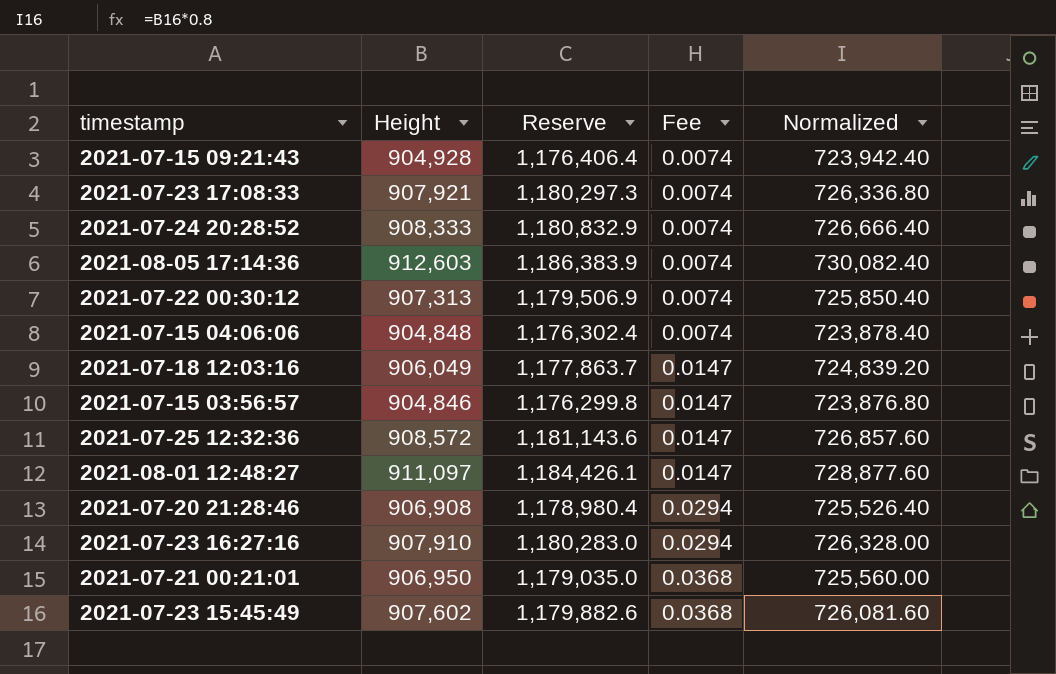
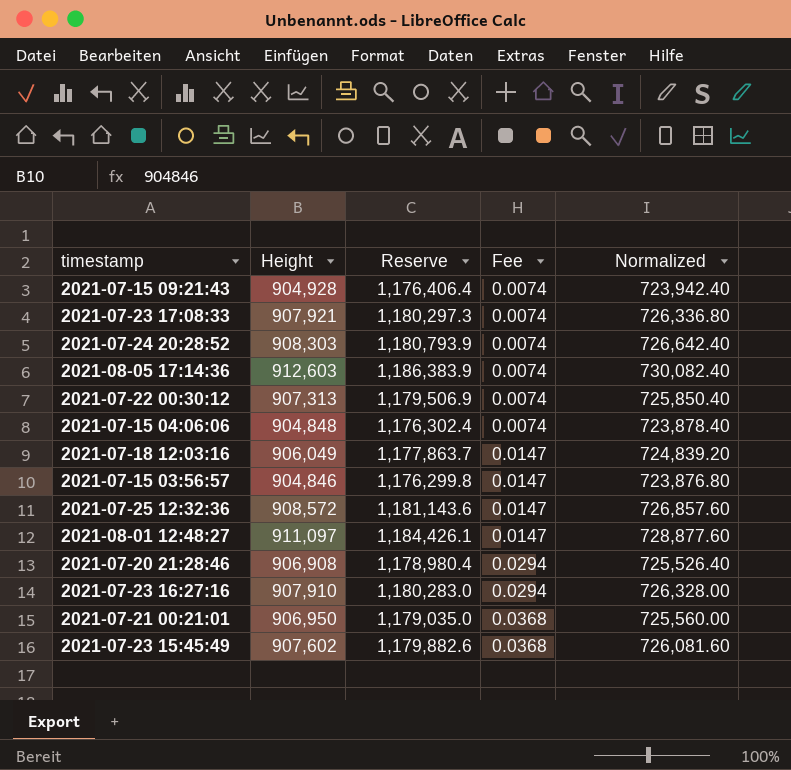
2021-07-24 20:28:52 | Height: 908,333 -> 908,303
2021-07-24 20:28:52 | Reserve: 1,180,832.9 -> 1,180,793.9
2021-07-24 20:28:52 | Normalized: 726,666.40 -> 726,642.40

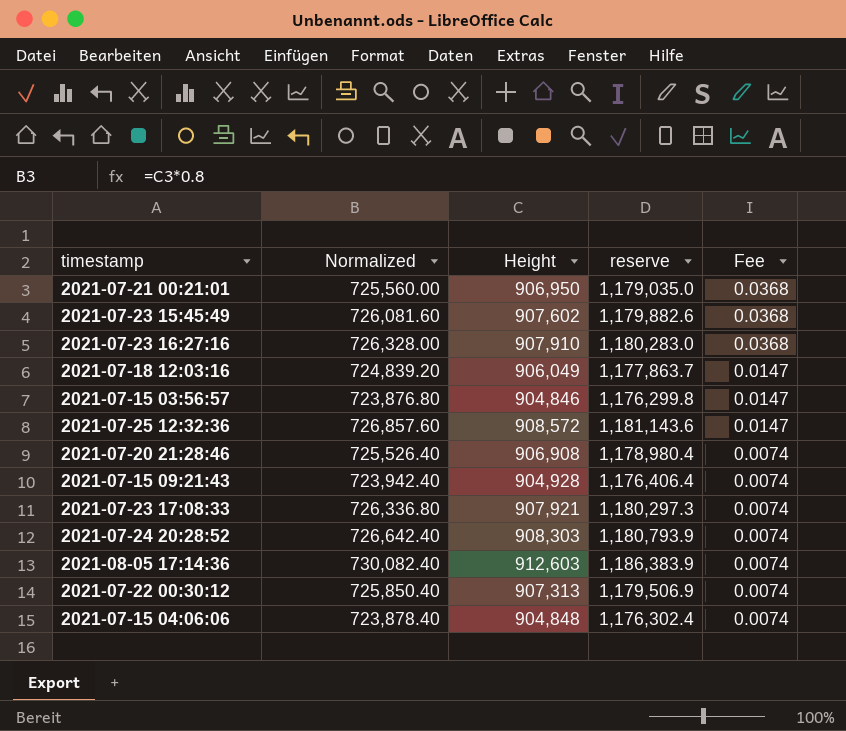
row order: Fee ascending -> Fee descending
column Normalized | position: 5 -> 2
column name: Reserve -> reserve
row 2021-08-01 12:48:27: 911,097 | 1,184,426.1 | 0.0147 | 728,877.60 -> none
2021-07-23 16:27:16 | Fee: 0.0294 -> 0.0368
2021-07-20 21:28:46 | Fee: 0.0294 -> 0.0074

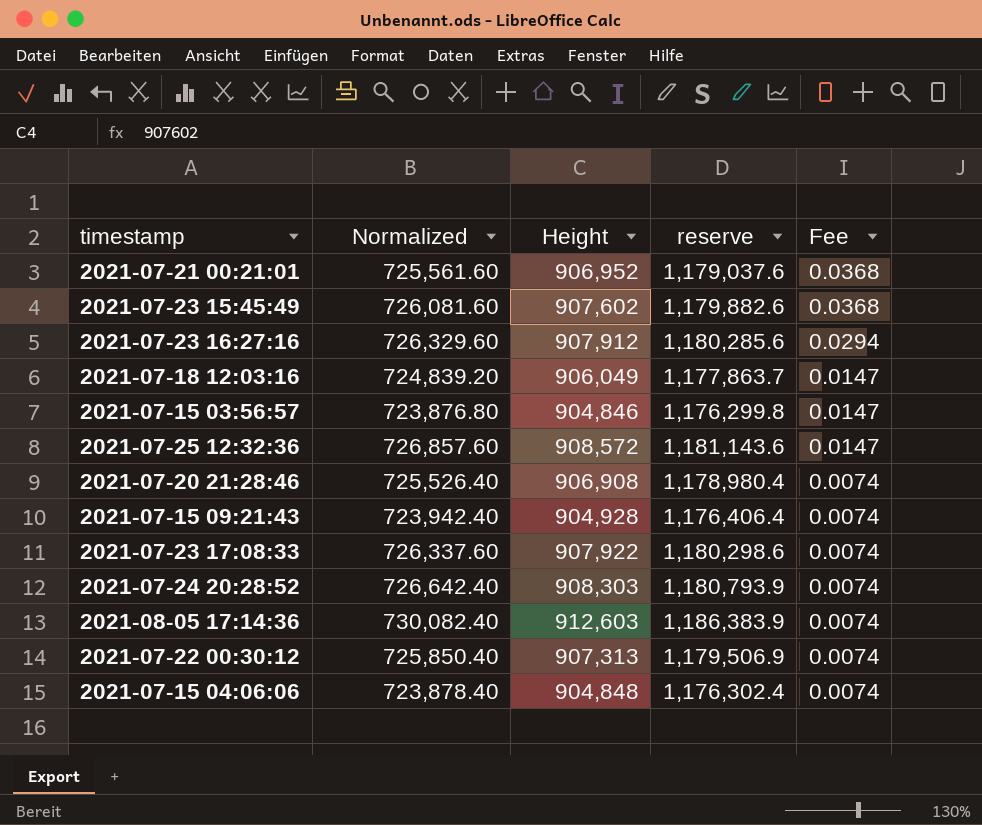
2021-07-21 00:21:01 | Normalized: 725,560.00 -> 725,561.60
2021-07-21 00:21:01 | Height: 906,950 -> 906,952
2021-07-21 00:21:01 | reserve: 1,179,035.0 -> 1,179,037.6
2021-07-23 16:27:16 | Normalized: 726,328.00 -> 726,329.60
2021-07-23 16:27:16 | Height: 907,910 -> 907,912
2021-07-23 16:27:16 | reserve: 1,180,283.0 -> 1,180,285.6
2021-07-23 16:27:16 | Fee: 0.0368 -> 0.0294
2021-07-23 17:08:33 | Normalized: 726,336.80 -> 726,337.60
2021-07-23 17:08:33 | Height: 907,921 -> 907,922
2021-07-23 17:08:33 | reserve: 1,180,297.3 -> 1,180,298.6

